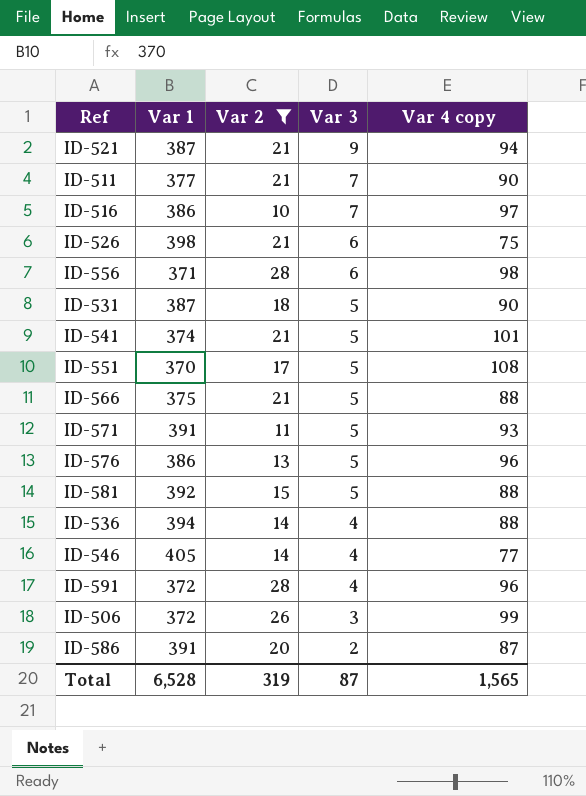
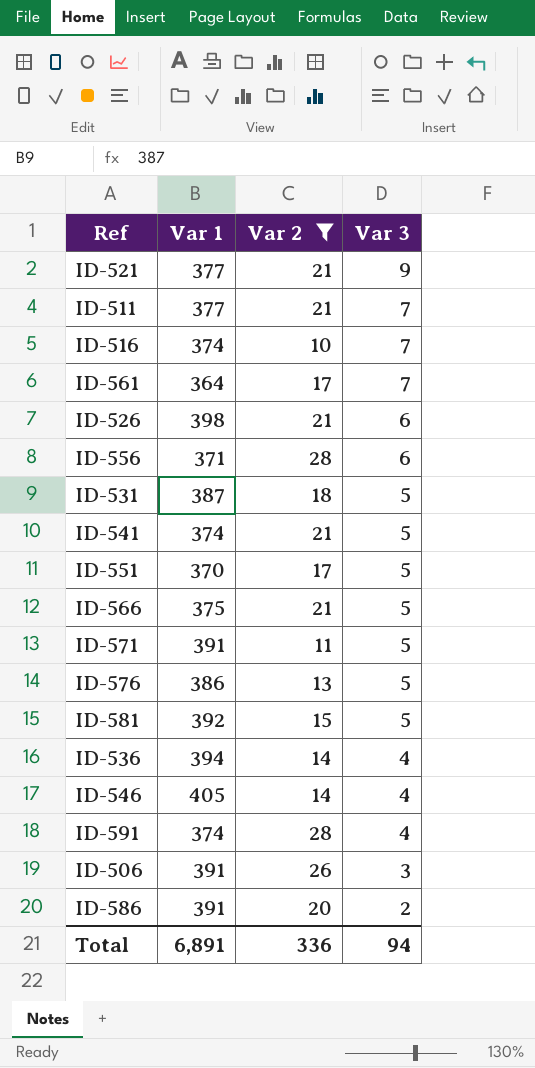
column Var 4 copy | position: 5 -> none
ID-521 | Var 1: 387 -> 377
ID-516 | Var 1: 386 -> 374
row ID-561: none -> 364 | 17 | 7
ID-591 | Var 1: 372 -> 374
ID-506 | Var 1: 372 -> 391
Total | Var 1: 6,528 -> 6,891
Total | Var 2: 319 -> 336
Total | Var 3: 87 -> 94

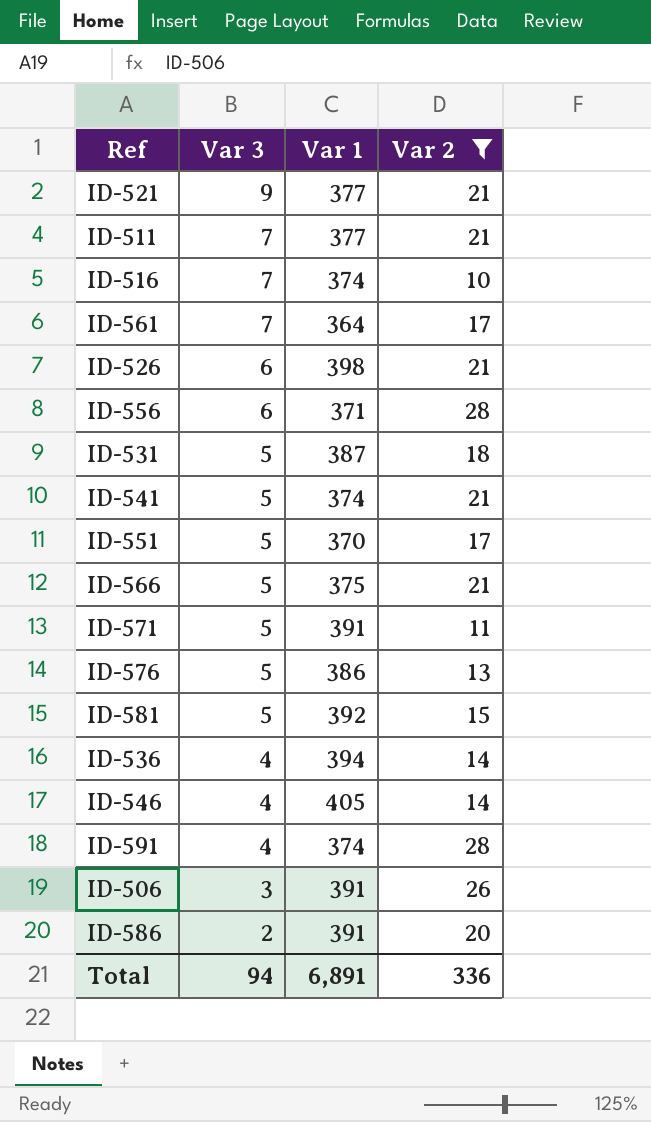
column Var 3 | position: 4 -> 2

